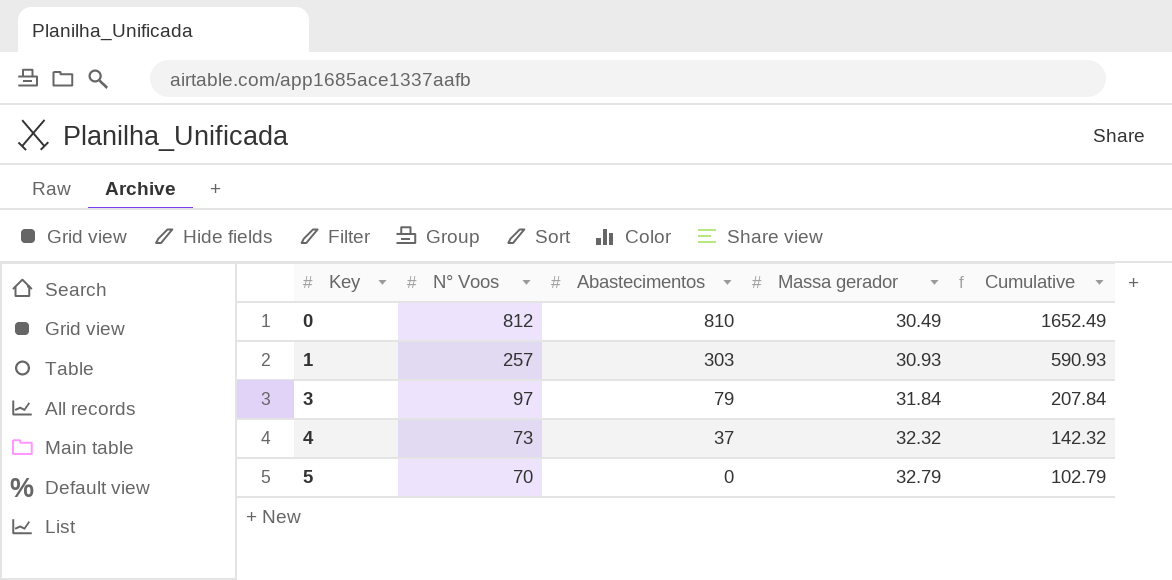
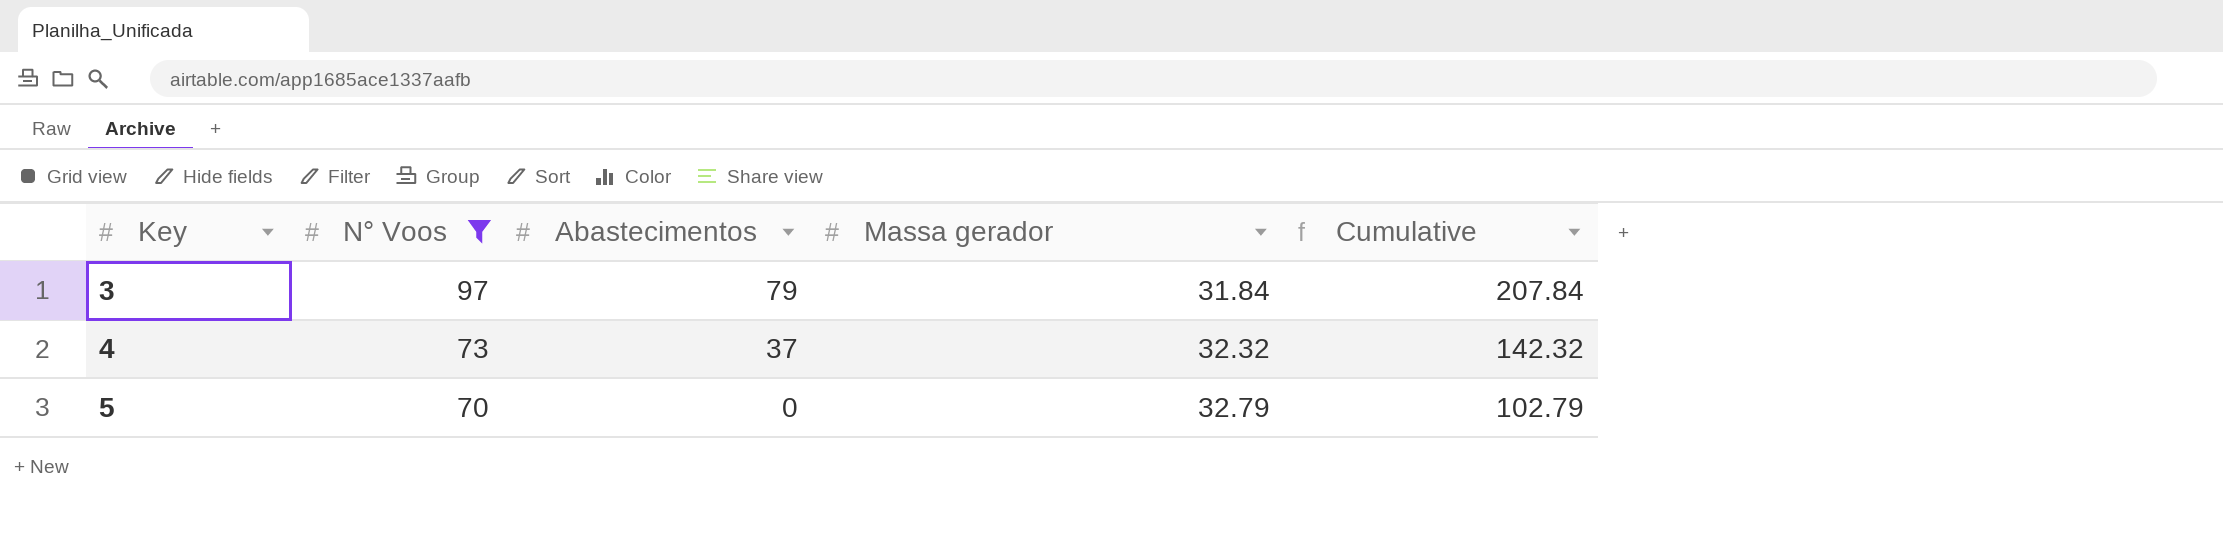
filter: none -> N° Voos <= 97

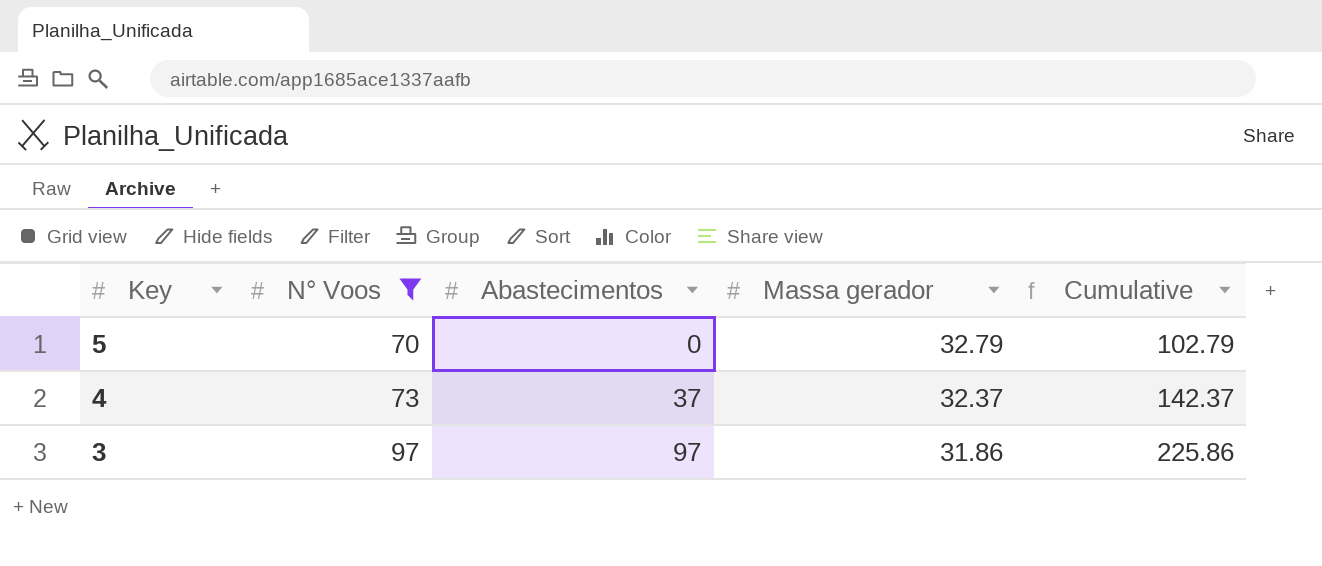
row order: Key ascending -> Key descending
4 | Massa gerador: 32.32 -> 32.37
4 | Cumulative: 142.32 -> 142.37
3 | Abastecimentos: 79 -> 97
3 | Massa gerador: 31.84 -> 31.86
3 | Cumulative: 207.84 -> 225.86

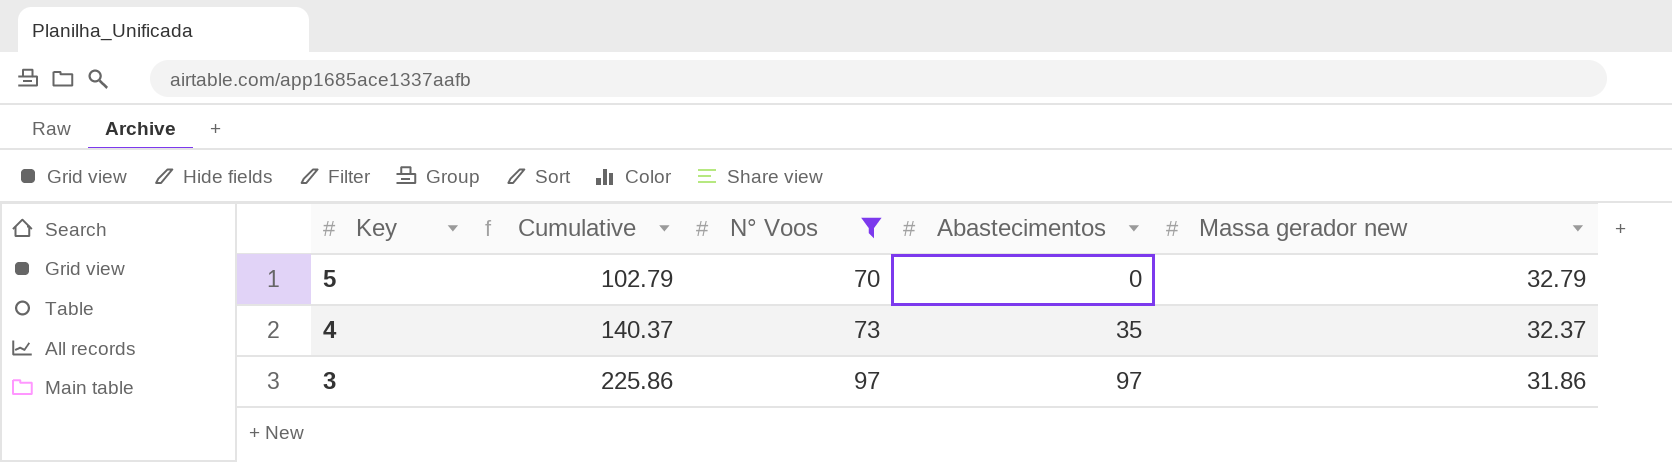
column Cumulative | position: 5 -> 2
column name: Massa gerador -> Massa gerador new
4 | Cumulative: 142.37 -> 140.37
4 | Abastecimentos: 37 -> 35

